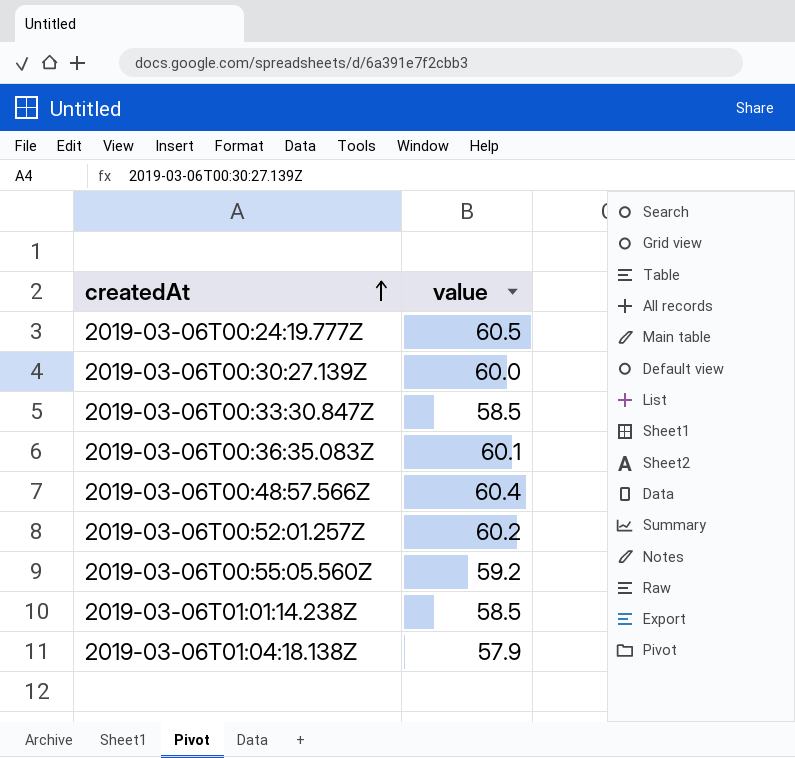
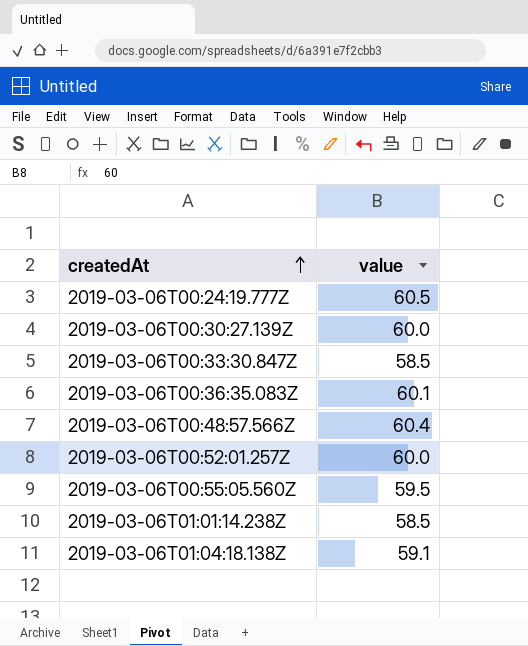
2019-03-06T00:52:01.257Z | value: 60.2 -> 60.0
2019-03-06T00:55:05.560Z | value: 59.2 -> 59.5
2019-03-06T01:04:18.138Z | value: 57.9 -> 59.1

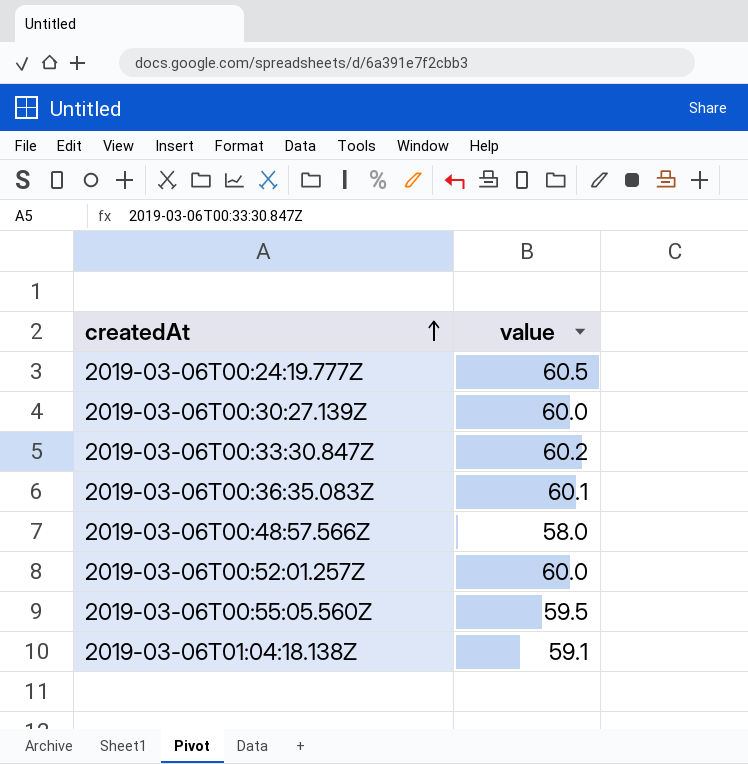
row 2019-03-06T01:01:14.238Z: 58.5 -> none
2019-03-06T00:33:30.847Z | value: 58.5 -> 60.2
2019-03-06T00:48:57.566Z | value: 60.4 -> 58.0

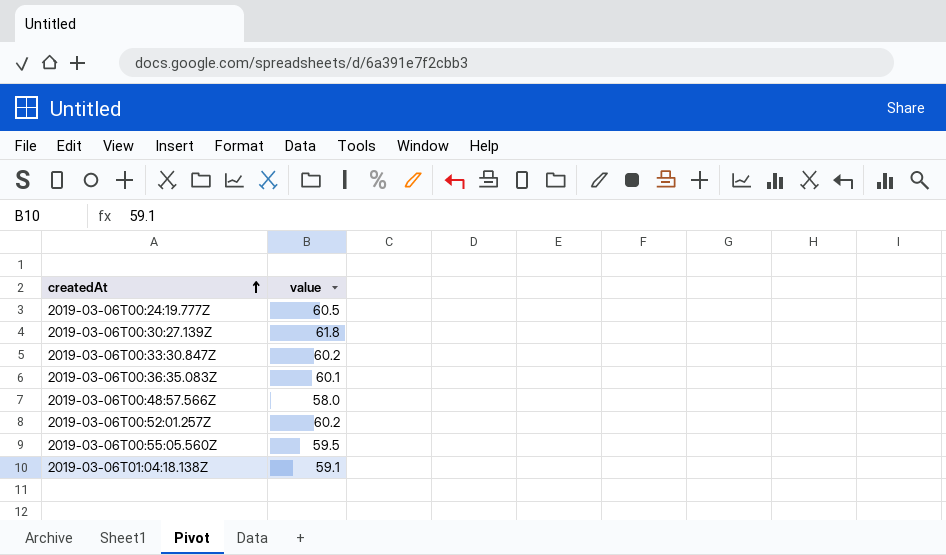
2019-03-06T00:30:27.139Z | value: 60.0 -> 61.8
2019-03-06T00:52:01.257Z | value: 60.0 -> 60.2

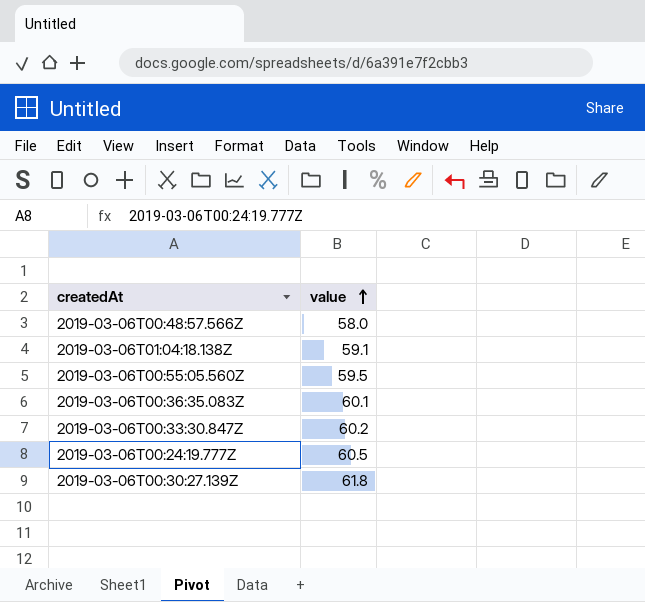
row order: createdAt ascending -> value ascending
row 2019-03-06T00:52:01.257Z: 60.2 -> none

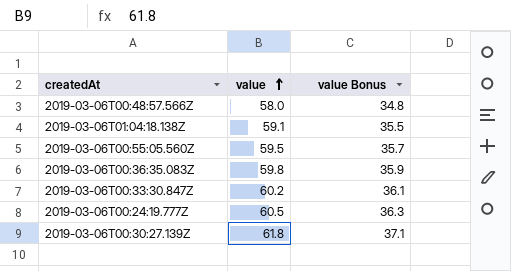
column value Bonus | formula: none -> [value] * 0.6
2019-03-06T00:36:35.083Z | value: 60.1 -> 59.8

